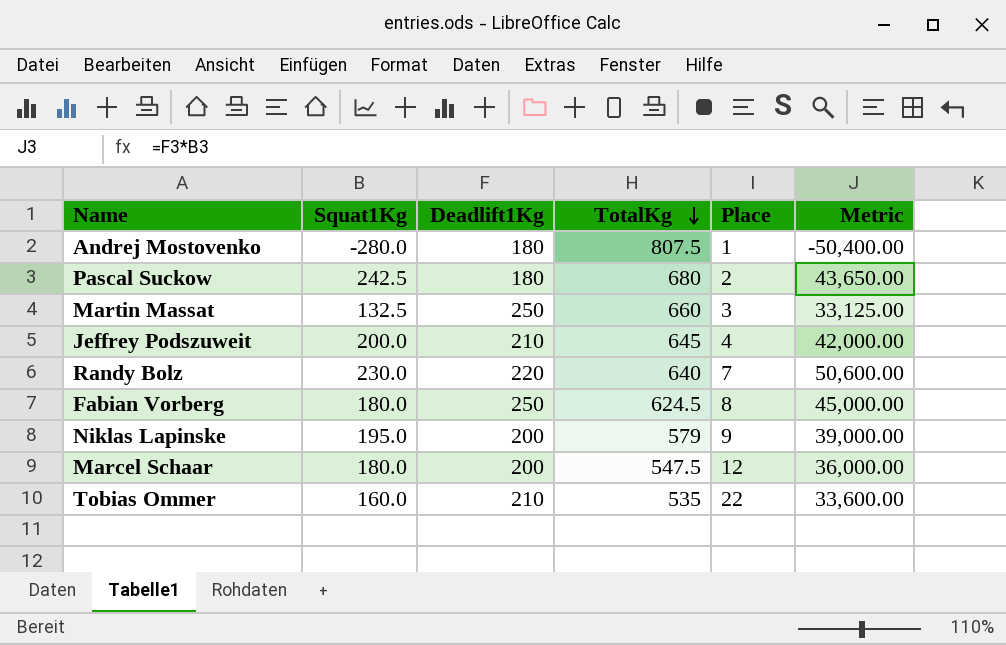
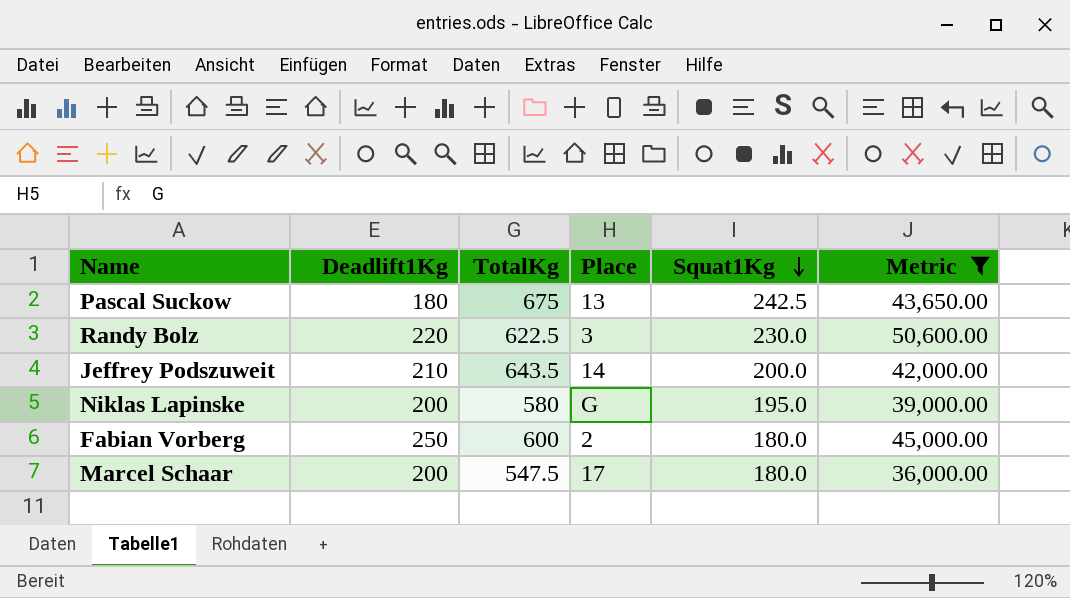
filter: none -> Metric >= 36,000.00
row order: TotalKg descending -> Squat1Kg descending
column Squat1Kg | position: 2 -> 5
Pascal Suckow | TotalKg: 680 -> 675
Pascal Suckow | Place: 2 -> 13
Randy Bolz | TotalKg: 640 -> 622.5
Randy Bolz | Place: 7 -> 3
Jeffrey Podszuweit | TotalKg: 645 -> 643.5
Jeffrey Podszuweit | Place: 4 -> 14
Niklas Lapinske | TotalKg: 579 -> 580
Niklas Lapinske | Place: 9 -> G
Fabian Vorberg | TotalKg: 624.5 -> 600
Fabian Vorberg | Place: 8 -> 2
Marcel Schaar | Place: 12 -> 17

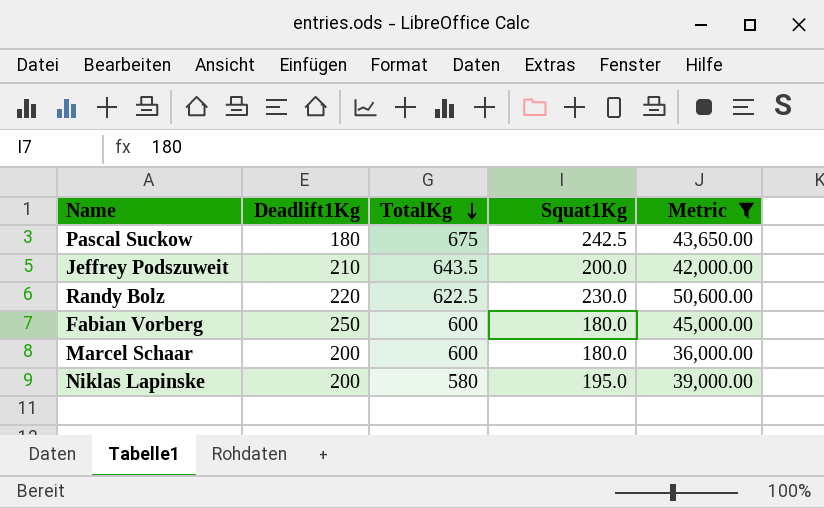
row order: Squat1Kg descending -> TotalKg descending
column Place | position: 4 -> none
Marcel Schaar | TotalKg: 547.5 -> 600

